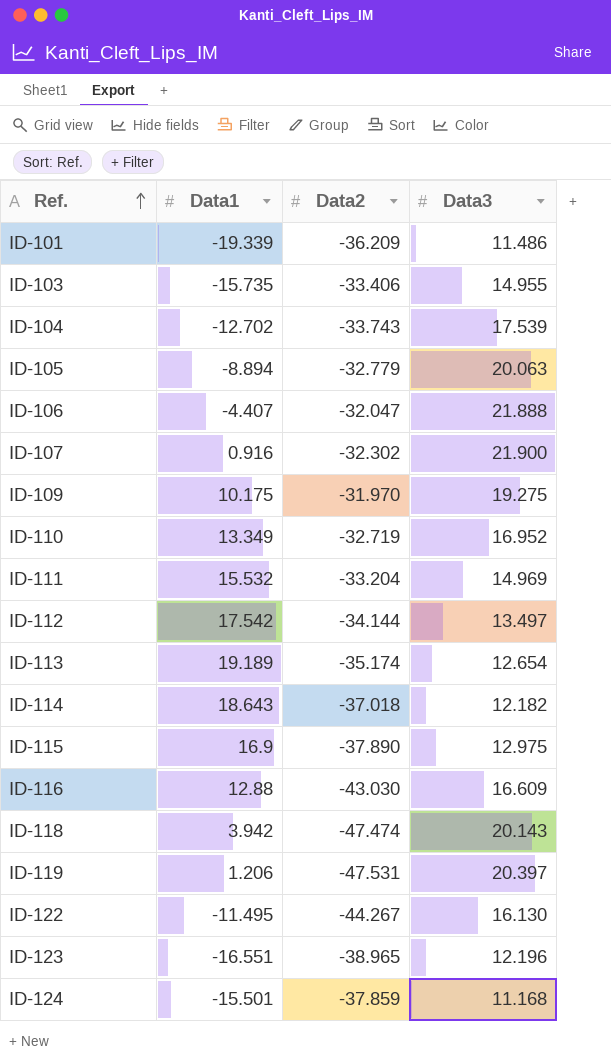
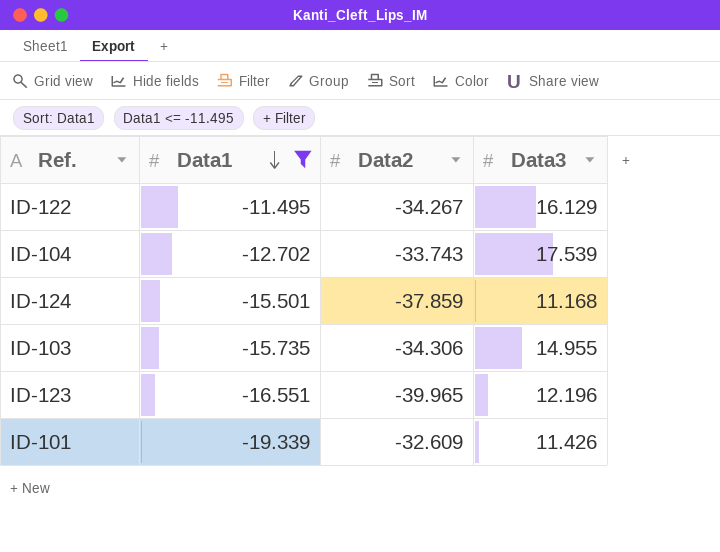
filter: none -> Data1 <= -11.495
row order: Ref. ascending -> Data1 descending
ID-122 | Data2: -44.267 -> -34.267
ID-122 | Data3: 16.130 -> 16.129
ID-103 | Data2: -33.406 -> -34.306
ID-123 | Data2: -38.965 -> -39.965
ID-101 | Data2: -36.209 -> -32.609
ID-101 | Data3: 11.486 -> 11.426

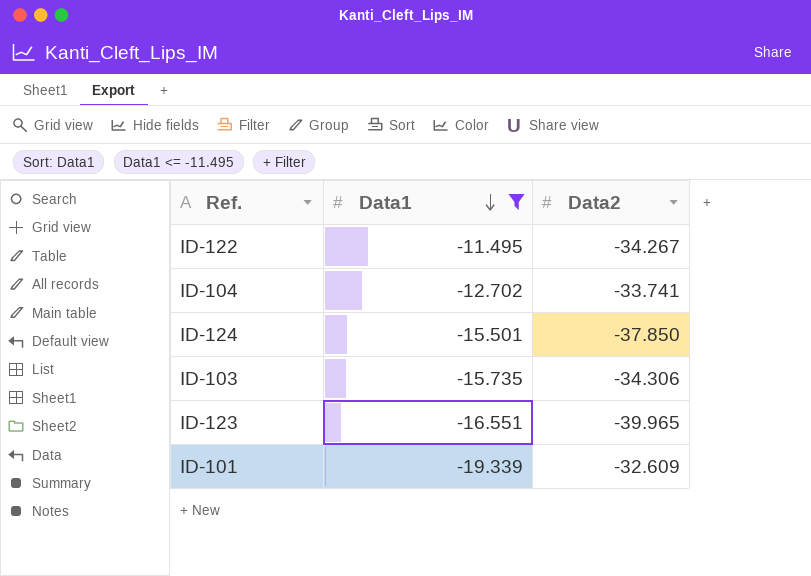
column Data3 | position: 4 -> none
ID-104 | Data2: -33.743 -> -33.741
ID-124 | Data2: -37.859 -> -37.850

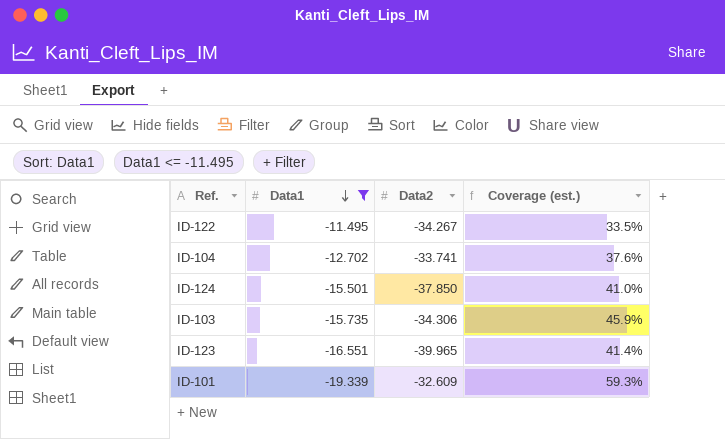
column Coverage (est.) | formula: none -> [Data1] / [Data2]

